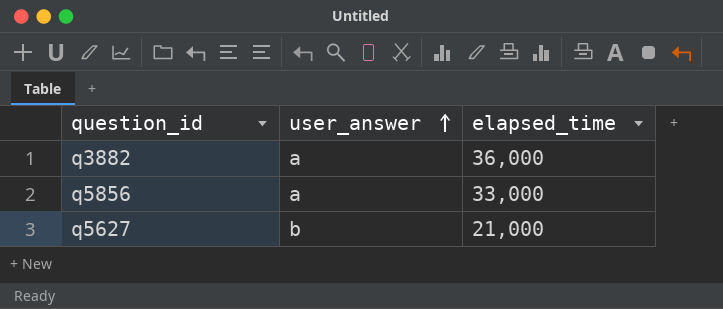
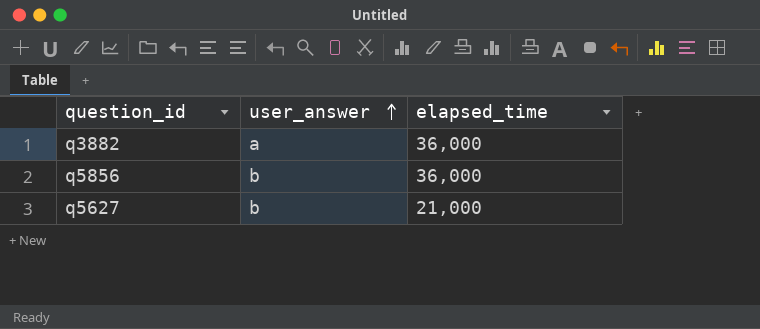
q5856 | user_answer: a -> b
q5856 | elapsed_time: 33,000 -> 36,000

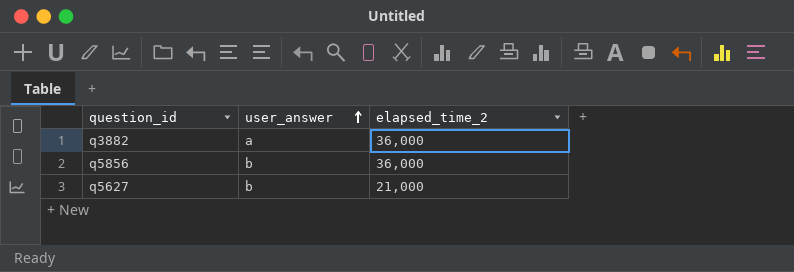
column name: elapsed_time -> elapsed_time_2

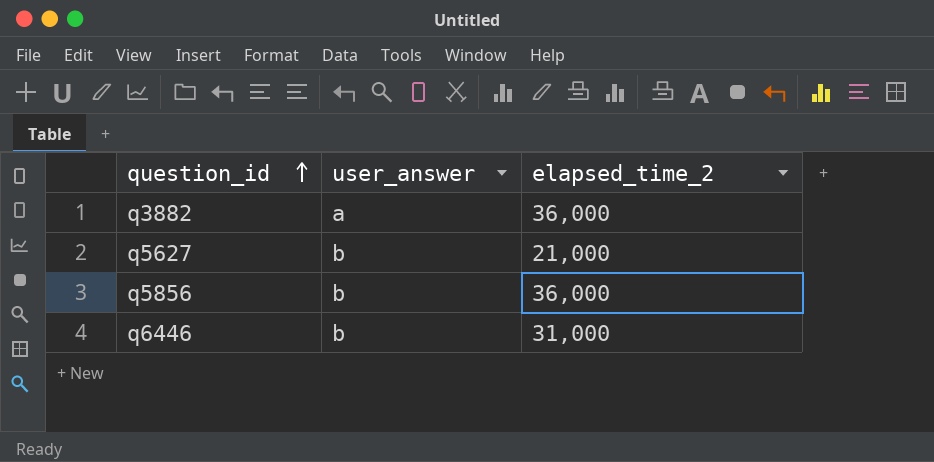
row order: user_answer ascending -> question_id ascending
row q6446: none -> b | 31,000

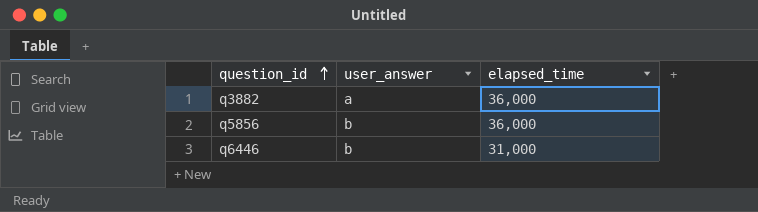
column name: elapsed_time_2 -> elapsed_time
row q5627: b | 21,000 -> none

